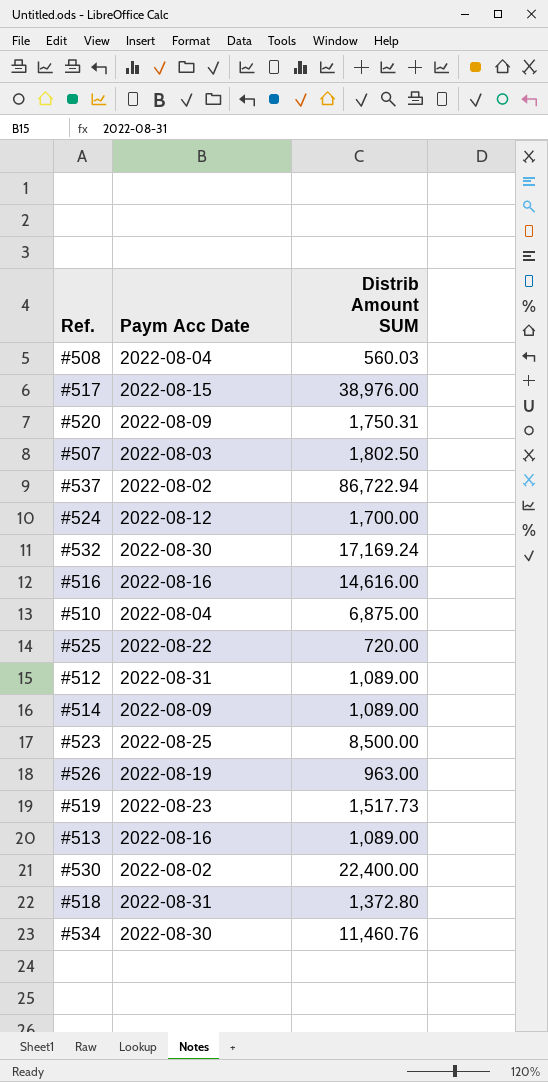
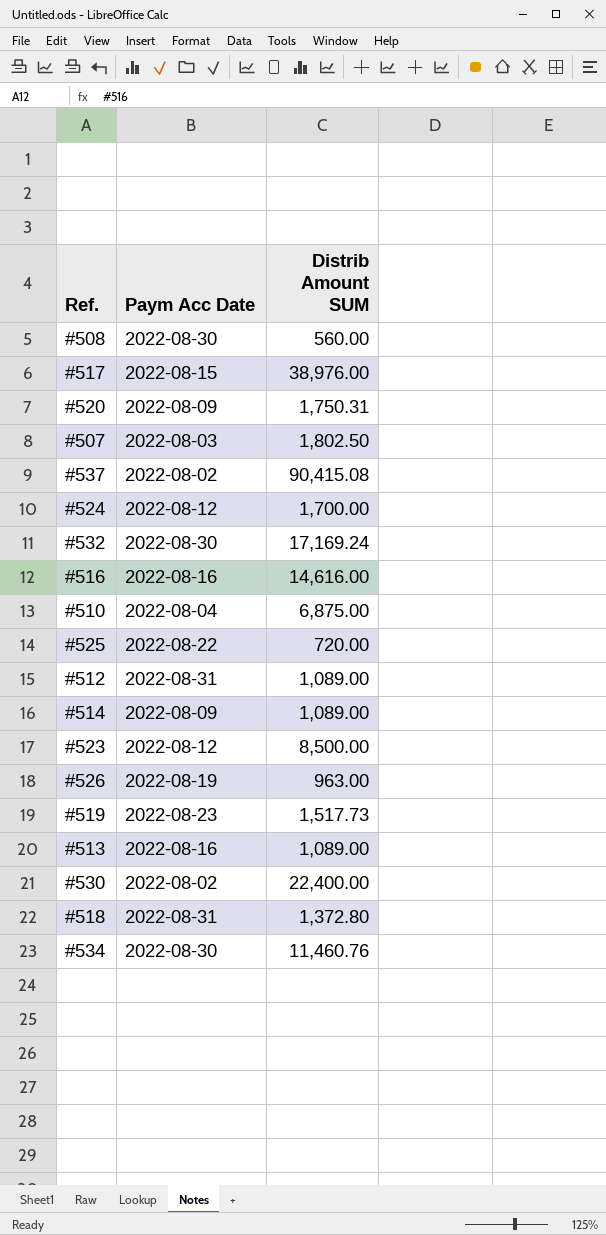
#508 | Paym Acc Date: 2022-08-04 -> 2022-08-30
#508 | Distrib Amount SUM: 560.03 -> 560.00
#537 | Distrib Amount SUM: 86,722.94 -> 90,415.08
#523 | Paym Acc Date: 2022-08-25 -> 2022-08-12

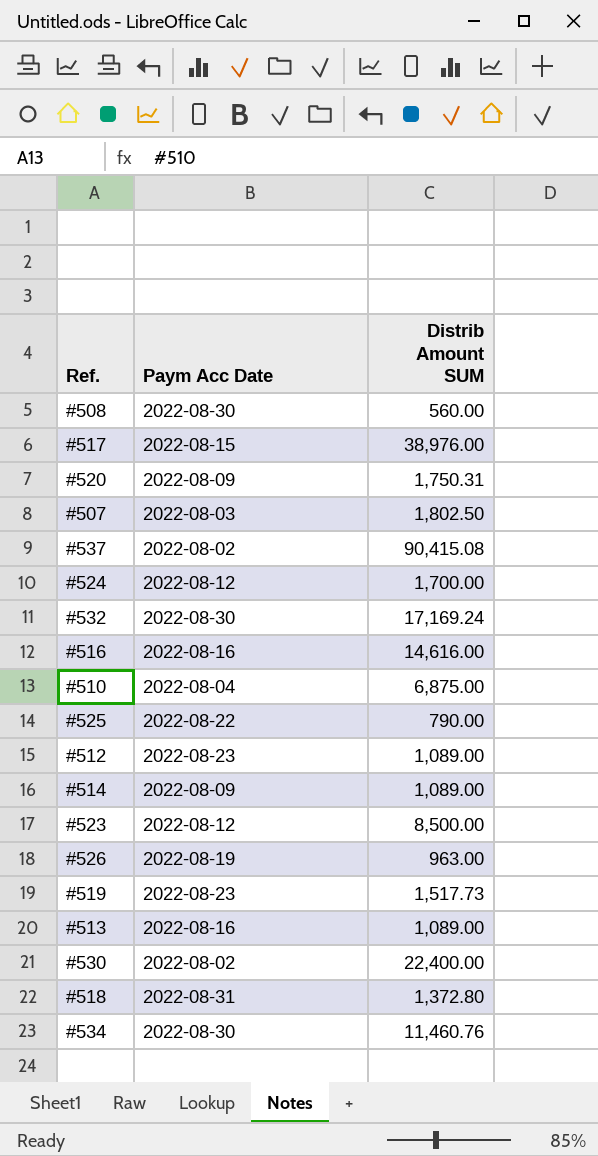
#525 | Distrib Amount SUM: 720.00 -> 790.00
#512 | Paym Acc Date: 2022-08-31 -> 2022-08-23

